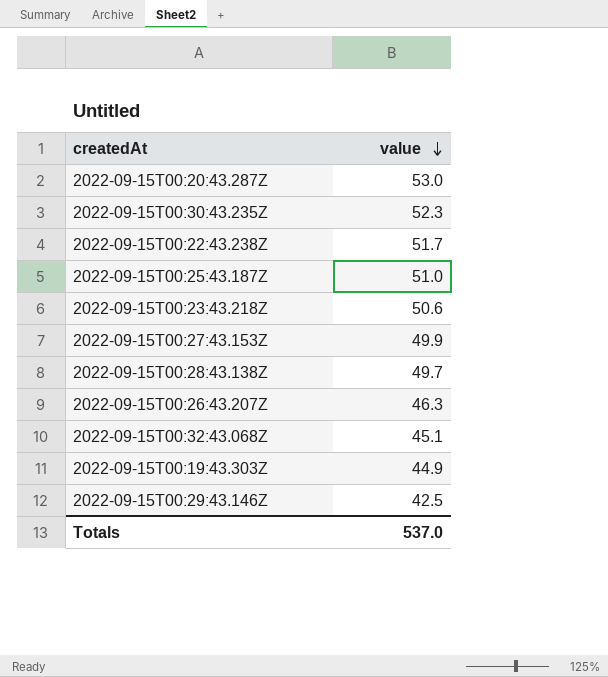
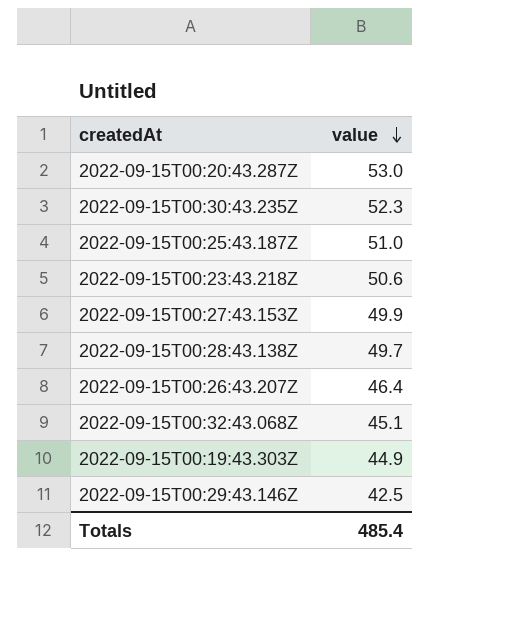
row 2022-09-15T00:22:43.238Z: 51.7 -> none
2022-09-15T00:26:43.207Z | value: 46.3 -> 46.4
Totals | value: 537.0 -> 485.4

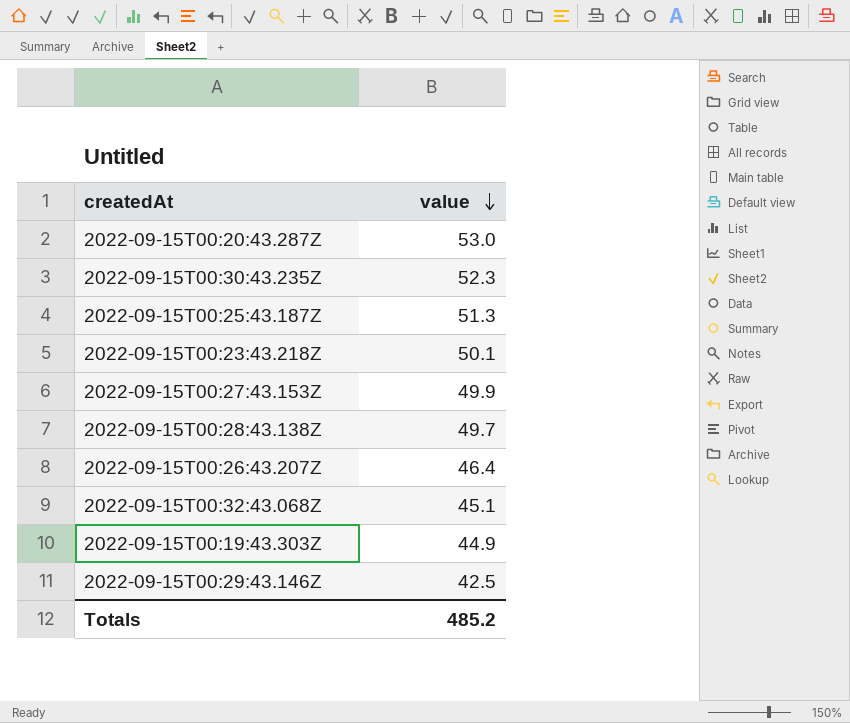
2022-09-15T00:25:43.187Z | value: 51.0 -> 51.3
2022-09-15T00:23:43.218Z | value: 50.6 -> 50.1
Totals | value: 485.4 -> 485.2

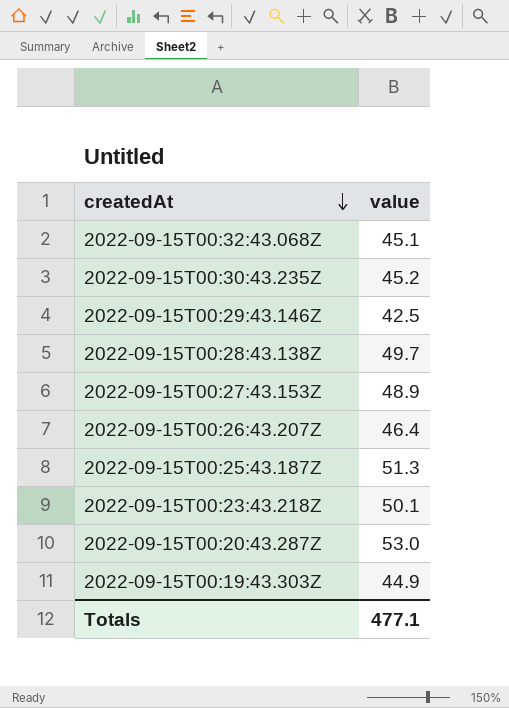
row order: value descending -> createdAt descending
2022-09-15T00:30:43.235Z | value: 52.3 -> 45.2
2022-09-15T00:27:43.153Z | value: 49.9 -> 48.9
Totals | value: 485.2 -> 477.1

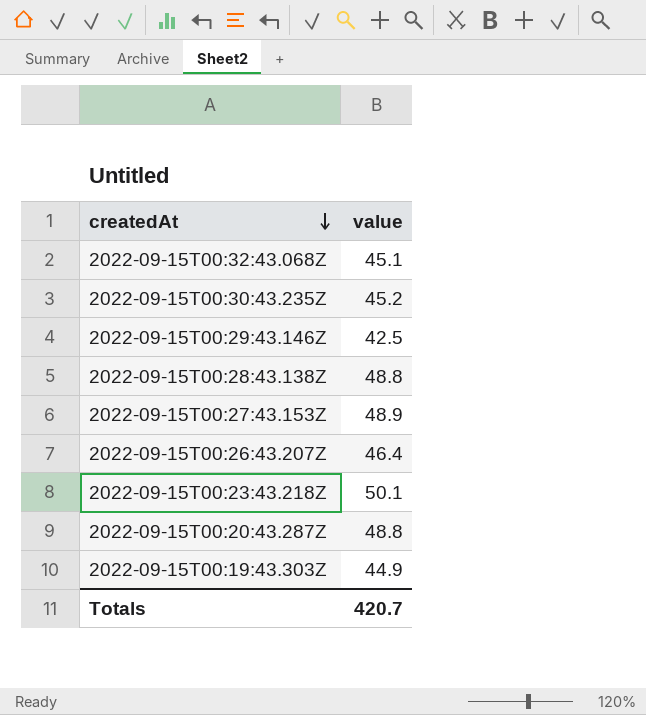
row 2022-09-15T00:25:43.187Z: 51.3 -> none
2022-09-15T00:28:43.138Z | value: 49.7 -> 48.8
2022-09-15T00:20:43.287Z | value: 53.0 -> 48.8
Totals | value: 477.1 -> 420.7

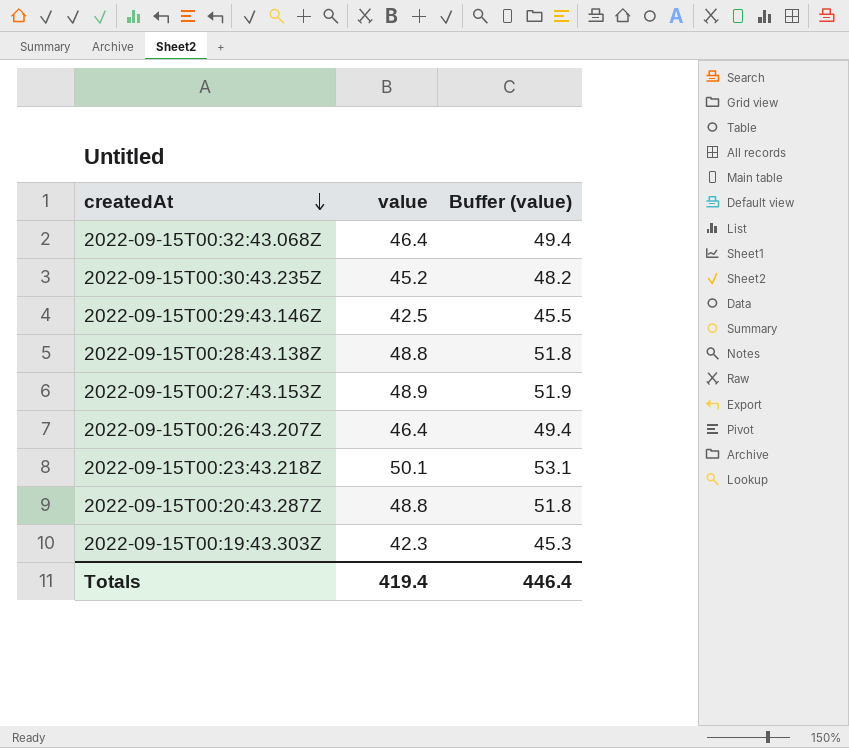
column Buffer (value) | formula: none -> [value] + 3
2022-09-15T00:32:43.068Z | value: 45.1 -> 46.4
2022-09-15T00:19:43.303Z | value: 44.9 -> 42.3
Totals | value: 420.7 -> 419.4

